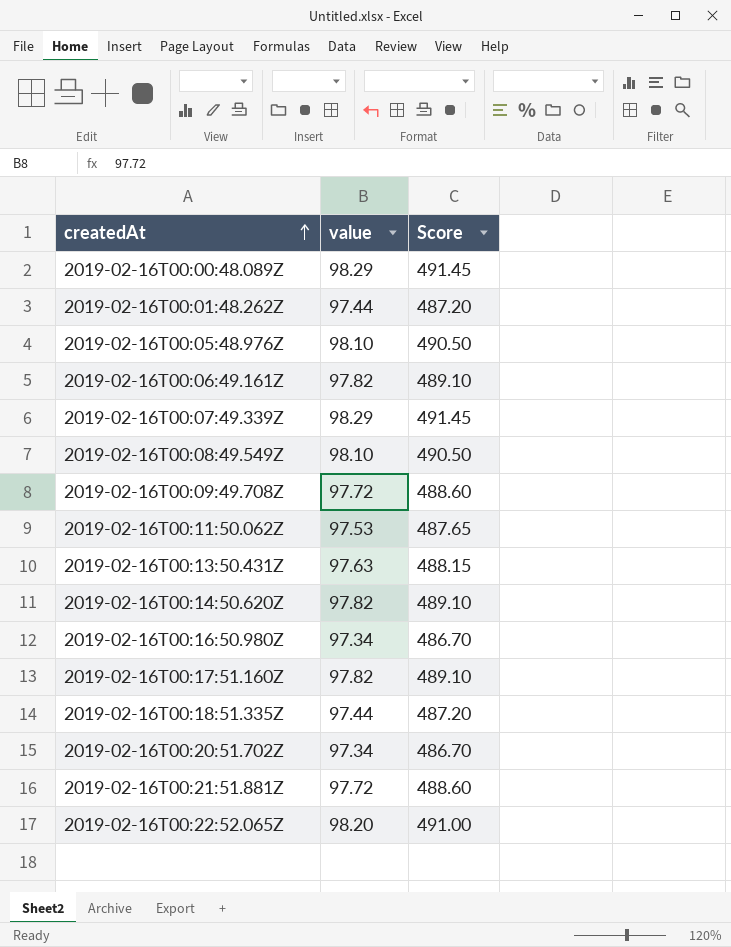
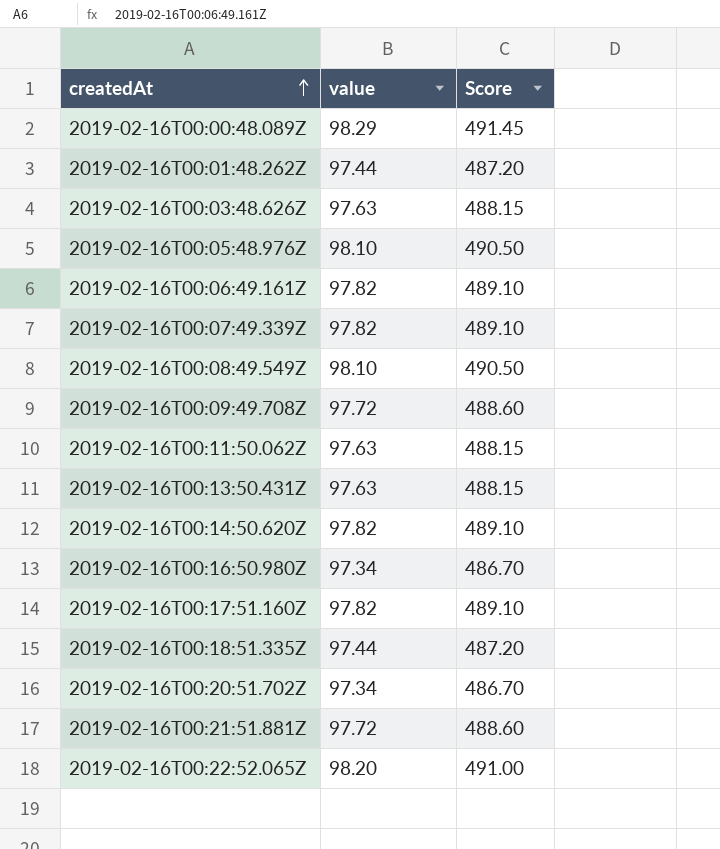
row 2019-02-16T00:03:48.626Z: none -> 97.63 | 488.15
2019-02-16T00:07:49.339Z | value: 98.29 -> 97.82
2019-02-16T00:07:49.339Z | Score: 491.45 -> 489.10
2019-02-16T00:11:50.062Z | value: 97.53 -> 97.63
2019-02-16T00:11:50.062Z | Score: 487.65 -> 488.15

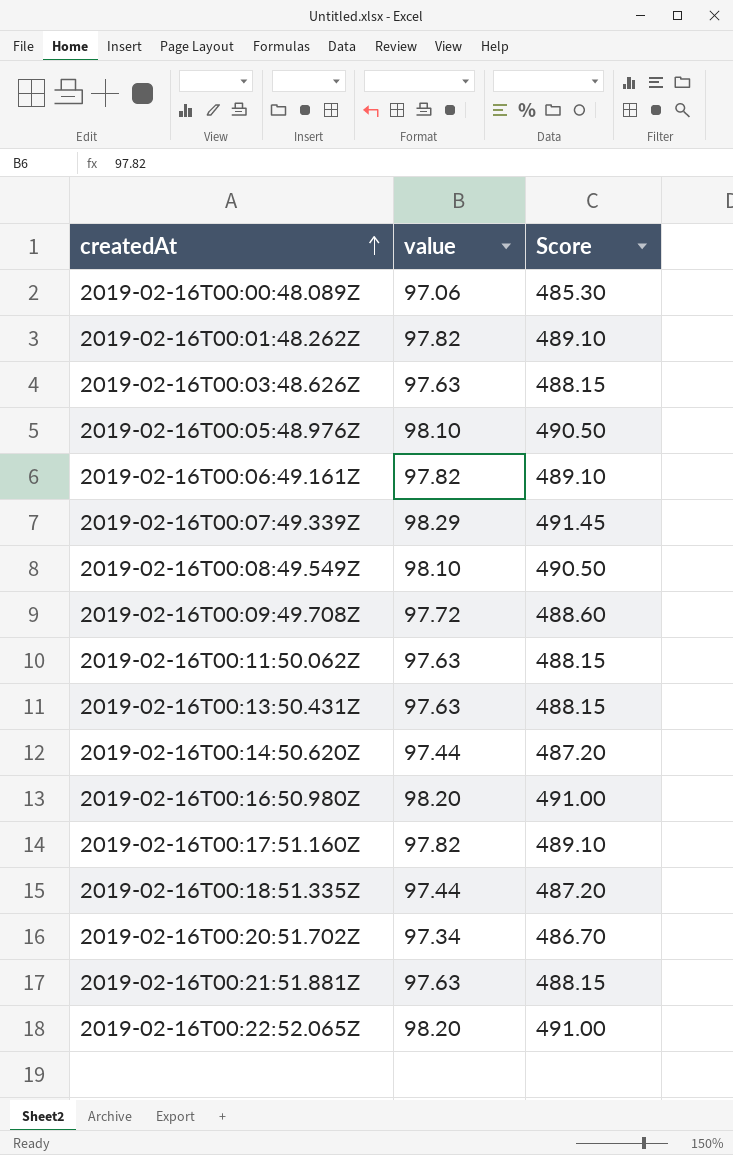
2019-02-16T00:00:48.089Z | value: 98.29 -> 97.06
2019-02-16T00:00:48.089Z | Score: 491.45 -> 485.30
2019-02-16T00:01:48.262Z | value: 97.44 -> 97.82
2019-02-16T00:01:48.262Z | Score: 487.20 -> 489.10
2019-02-16T00:07:49.339Z | value: 97.82 -> 98.29
2019-02-16T00:07:49.339Z | Score: 489.10 -> 491.45
2019-02-16T00:14:50.620Z | value: 97.82 -> 97.44
2019-02-16T00:14:50.620Z | Score: 489.10 -> 487.20
2019-02-16T00:16:50.980Z | value: 97.34 -> 98.20
2019-02-16T00:16:50.980Z | Score: 486.70 -> 491.00
2019-02-16T00:21:51.881Z | value: 97.72 -> 97.63
2019-02-16T00:21:51.881Z | Score: 488.60 -> 488.15

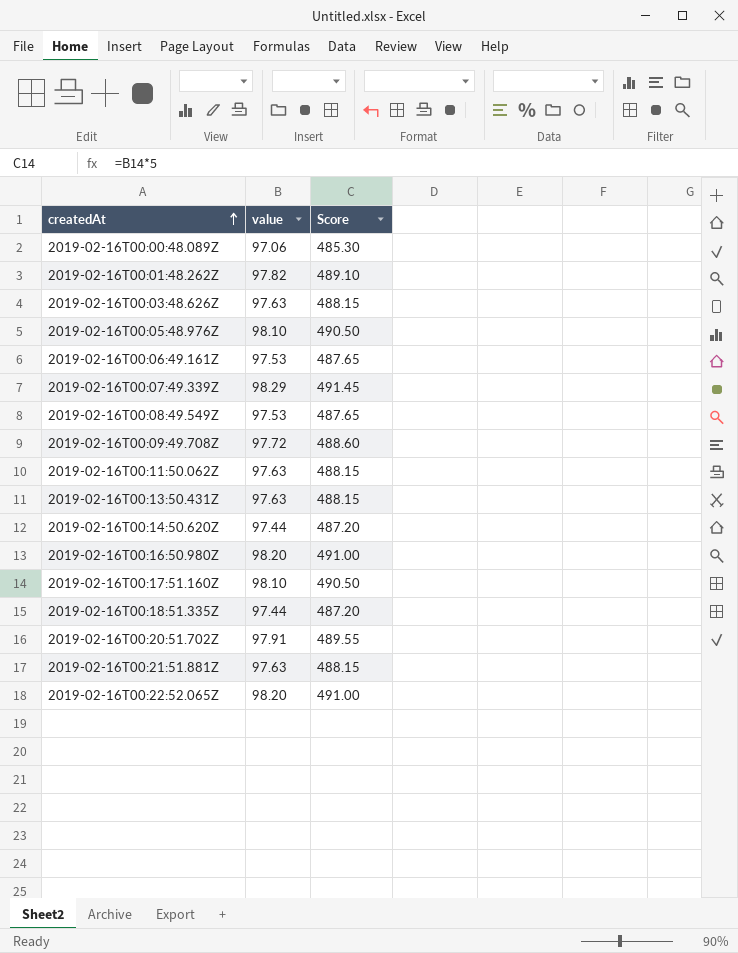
2019-02-16T00:06:49.161Z | value: 97.82 -> 97.53
2019-02-16T00:06:49.161Z | Score: 489.10 -> 487.65
2019-02-16T00:08:49.549Z | value: 98.10 -> 97.53
2019-02-16T00:08:49.549Z | Score: 490.50 -> 487.65
2019-02-16T00:17:51.160Z | value: 97.82 -> 98.10
2019-02-16T00:17:51.160Z | Score: 489.10 -> 490.50
2019-02-16T00:20:51.702Z | value: 97.34 -> 97.91
2019-02-16T00:20:51.702Z | Score: 486.70 -> 489.55

